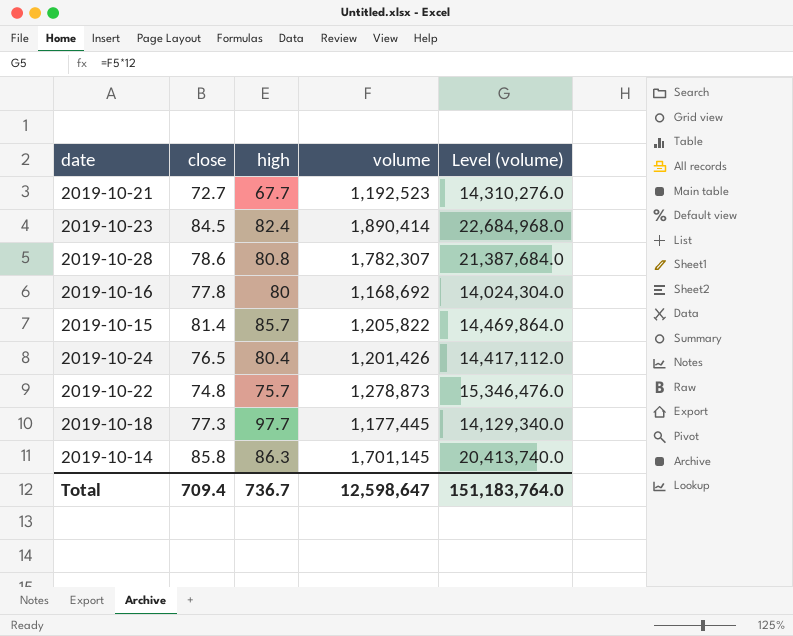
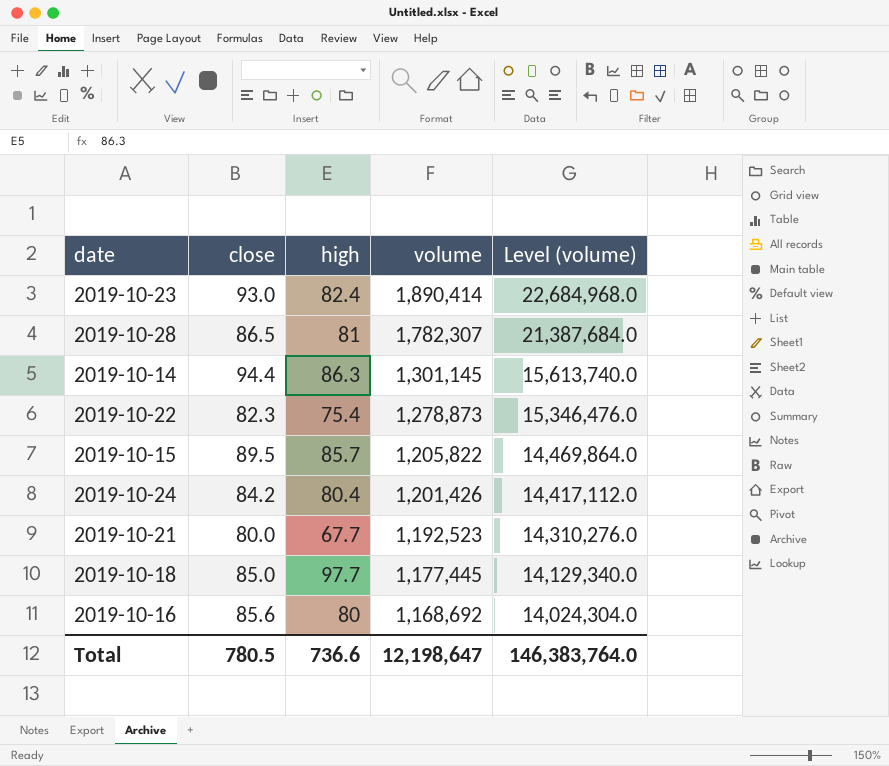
row order: none -> volume descending
2019-10-23 | close: 84.5 -> 93.0
2019-10-28 | close: 78.6 -> 86.5
2019-10-28 | high: 80.8 -> 81
2019-10-14 | close: 85.8 -> 94.4
2019-10-14 | volume: 1,701,145 -> 1,301,145
2019-10-14 | Level (volume): 20,413,740.0 -> 15,613,740.0
2019-10-22 | close: 74.8 -> 82.3
2019-10-22 | high: 75.7 -> 75.4
2019-10-15 | close: 81.4 -> 89.5
2019-10-24 | close: 76.5 -> 84.2
2019-10-21 | close: 72.7 -> 80.0
2019-10-18 | close: 77.3 -> 85.0
2019-10-16 | close: 77.8 -> 85.6
Total | close: 709.4 -> 780.5
Total | high: 736.7 -> 736.6
Total | volume: 12,598,647 -> 12,198,647
Total | Level (volume): 151,183,764.0 -> 146,383,764.0

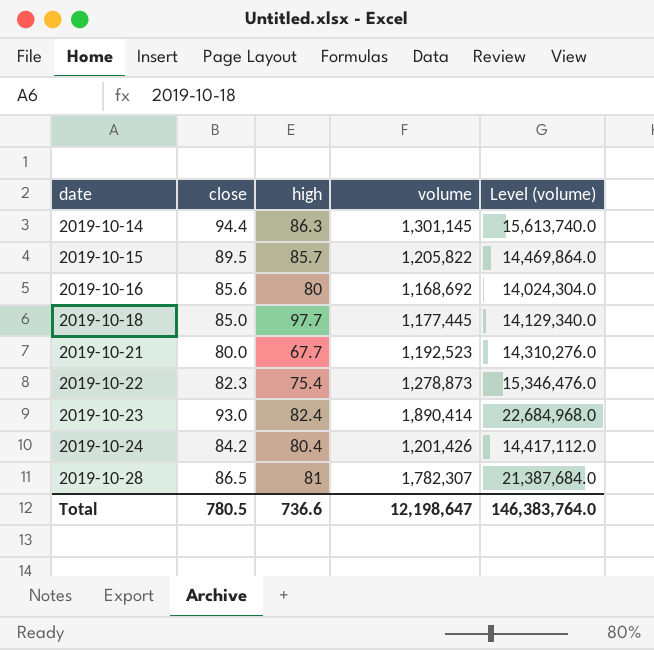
row order: volume descending -> date ascending

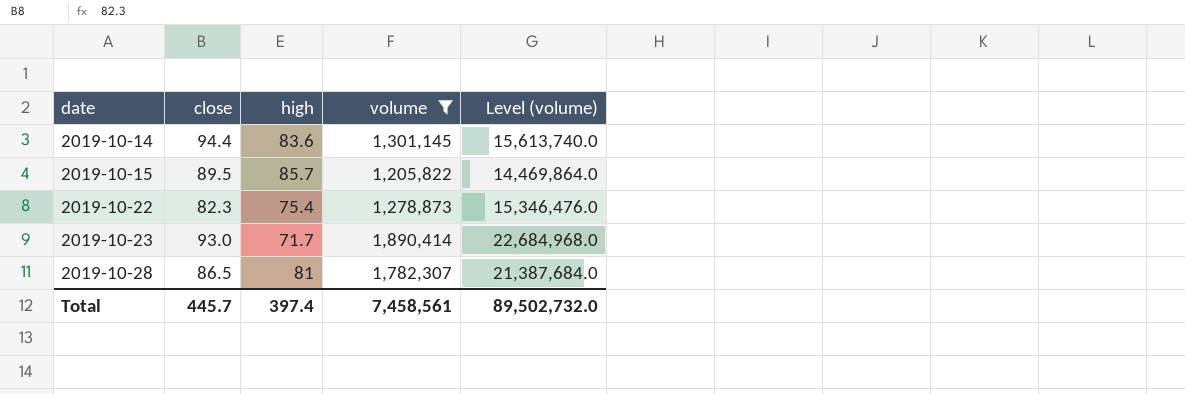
filter: none -> volume >= 1,205,822
2019-10-14 | high: 86.3 -> 83.6
2019-10-23 | high: 82.4 -> 71.7
Total | close: 780.5 -> 445.7
Total | high: 736.6 -> 397.4
Total | volume: 12,198,647 -> 7,458,561
Total | Level (volume): 146,383,764.0 -> 89,502,732.0

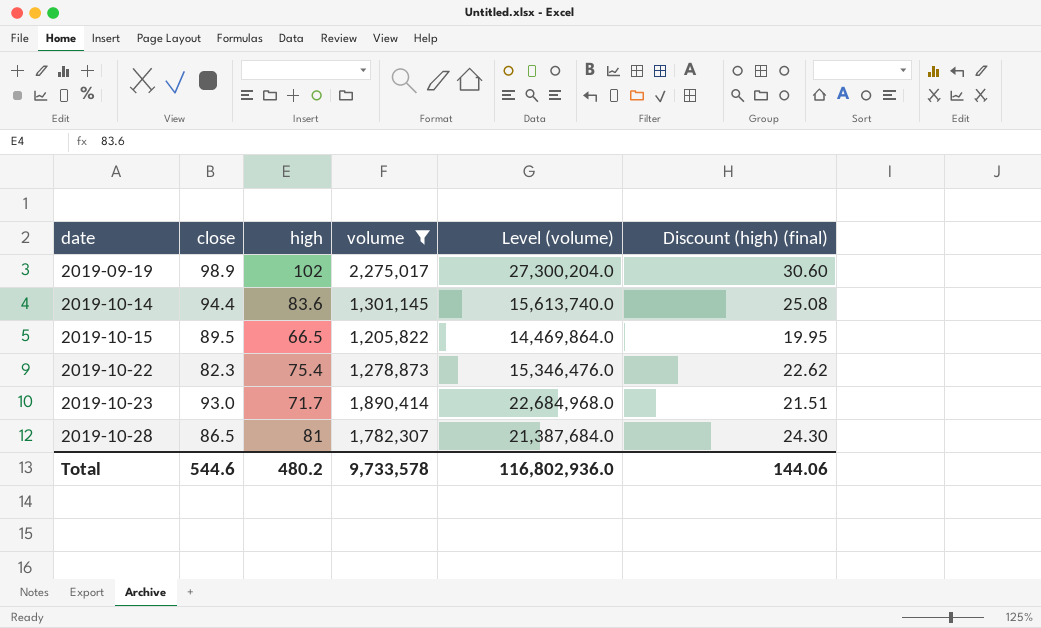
column Discount (high) (final) | formula: none -> [high] * 0.3
row 2019-09-19: none -> 98.9 | 102 | 2,275,017 | 27,300,204.0 | 30.60
2019-10-15 | high: 85.7 -> 66.5
Total | close: 445.7 -> 544.6
Total | high: 397.4 -> 480.2
Total | volume: 7,458,561 -> 9,733,578
Total | Level (volume): 89,502,732.0 -> 116,802,936.0

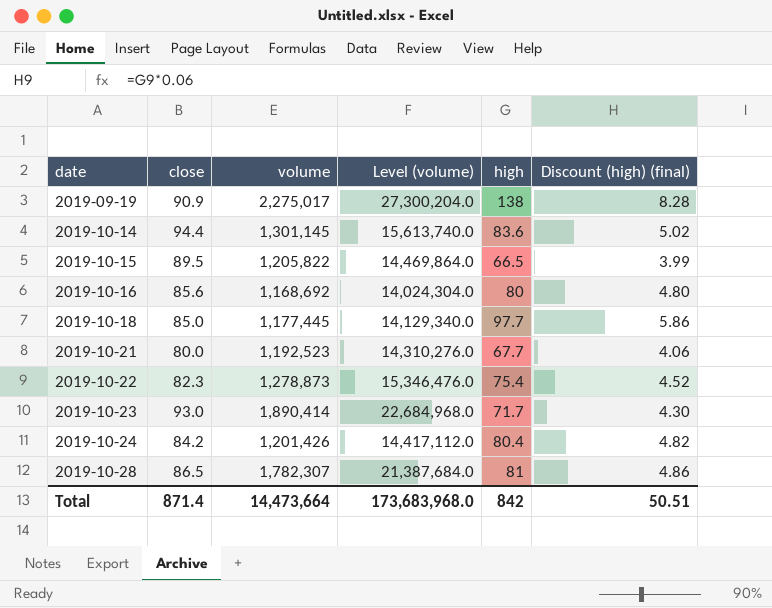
filter: volume >= 1,205,822 -> none
column high | position: 3 -> 5
column Discount (high) (final) | formula: [high] * 0.3 -> [high] * 0.06
2019-09-19 | close: 98.9 -> 90.9
2019-09-19 | high: 102 -> 138
Total | close: 544.6 -> 871.4
Total | volume: 9,733,578 -> 14,473,664
Total | Level (volume): 116,802,936.0 -> 173,683,968.0
Total | high: 480.2 -> 842
Total | Discount (high) (final): 144.06 -> 50.51

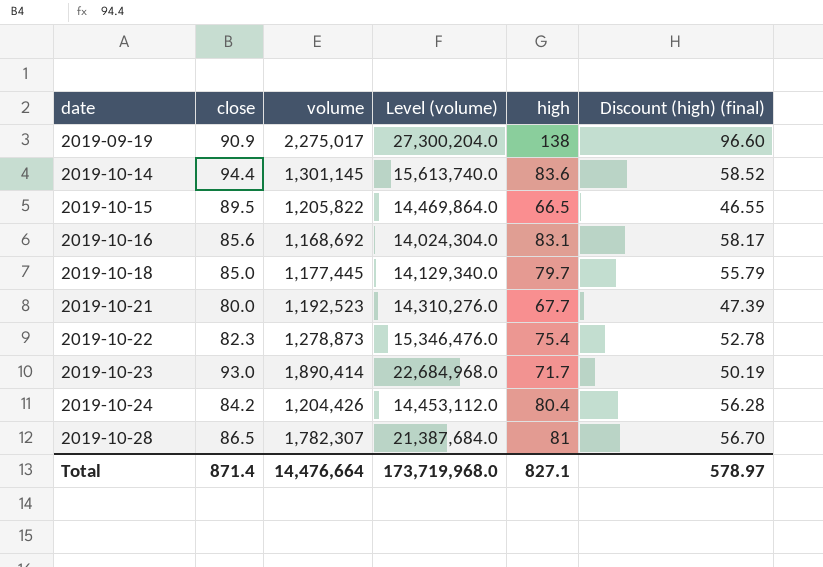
column Discount (high) (final) | formula: [high] * 0.06 -> [high] * 0.7
2019-10-16 | high: 80 -> 83.1
2019-10-18 | high: 97.7 -> 79.7
2019-10-24 | volume: 1,201,426 -> 1,204,426
2019-10-24 | Level (volume): 14,417,112.0 -> 14,453,112.0
Total | volume: 14,473,664 -> 14,476,664
Total | Level (volume): 173,683,968.0 -> 173,719,968.0
Total | high: 842 -> 827.1
Total | Discount (high) (final): 50.51 -> 578.97

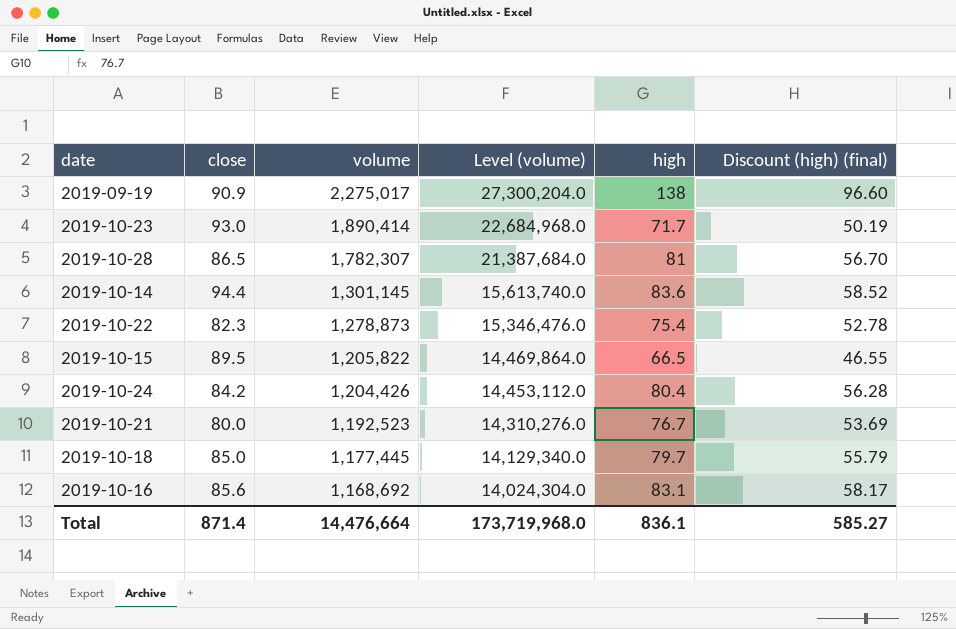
row order: date ascending -> volume descending
2019-10-21 | high: 67.7 -> 76.7
2019-10-21 | Discount (high) (final): 47.39 -> 53.69
Total | high: 827.1 -> 836.1
Total | Discount (high) (final): 578.97 -> 585.27

